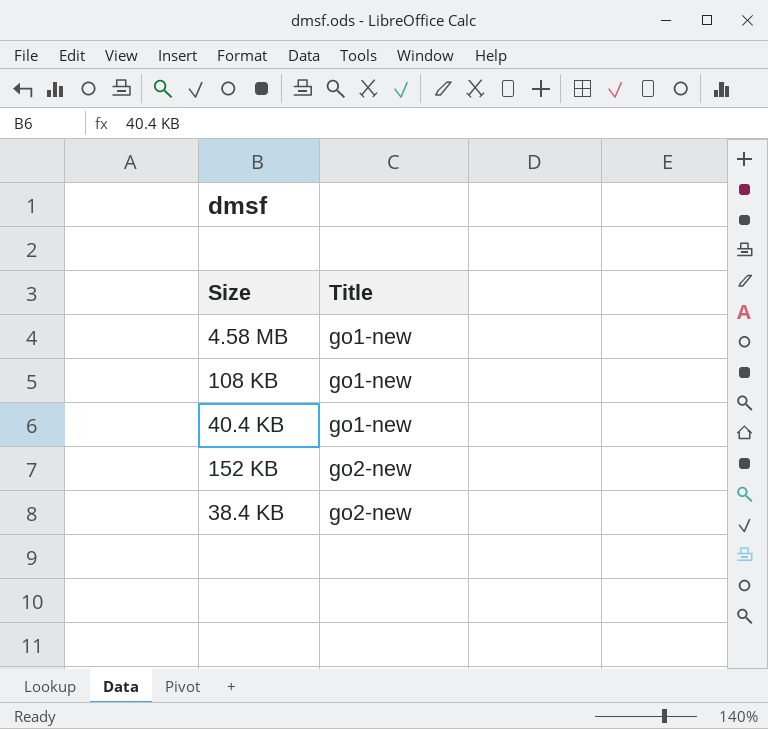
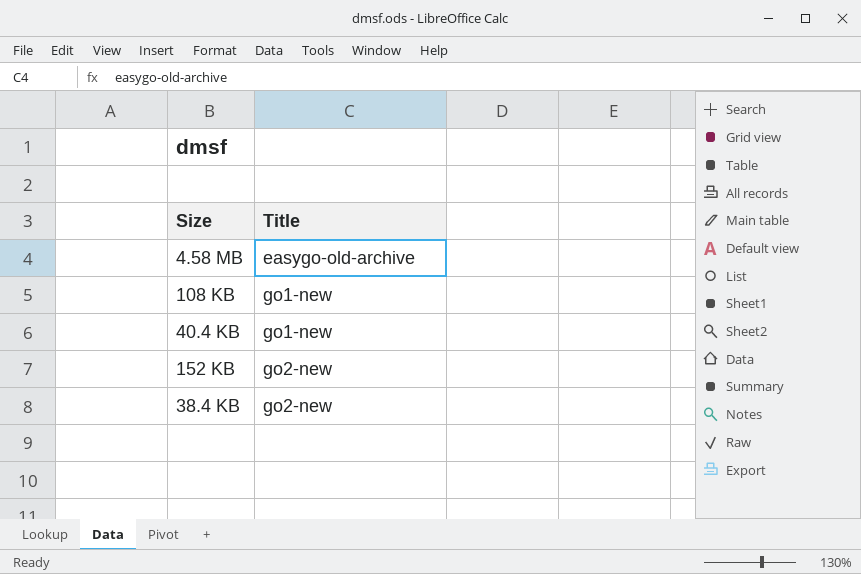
4.58 MB | Title: go1-new -> easygo-old-archive

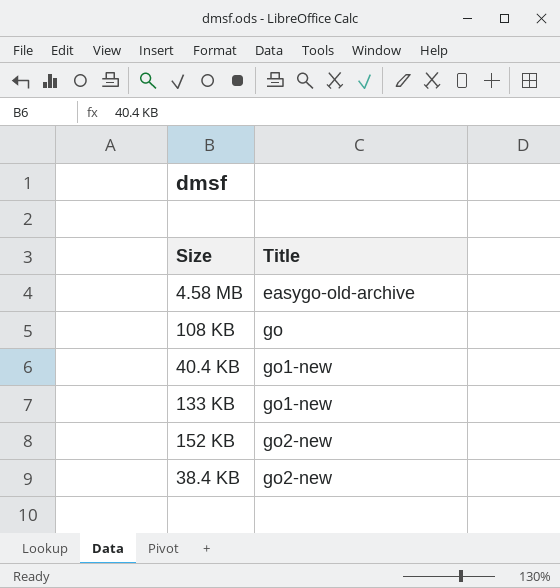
108 KB | Title: go1-new -> go
row 133 KB: none -> go1-new

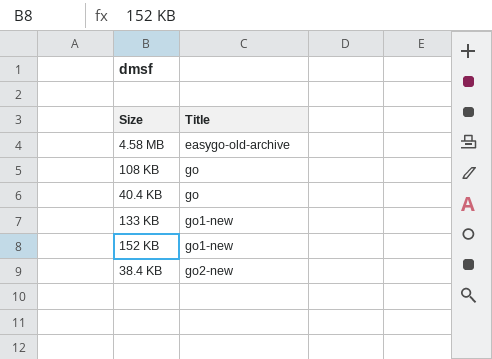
40.4 KB | Title: go1-new -> go
152 KB | Title: go2-new -> go1-new

